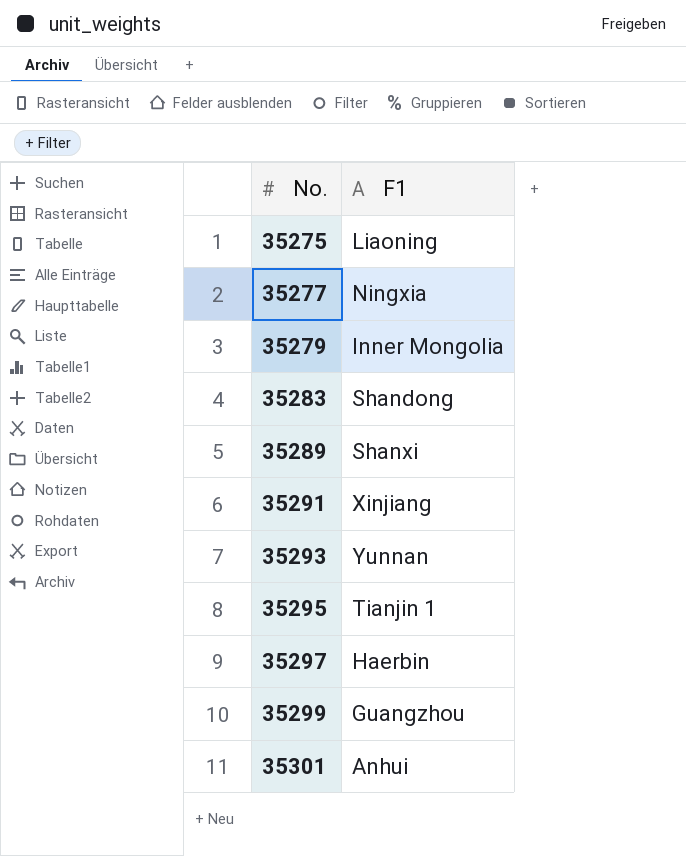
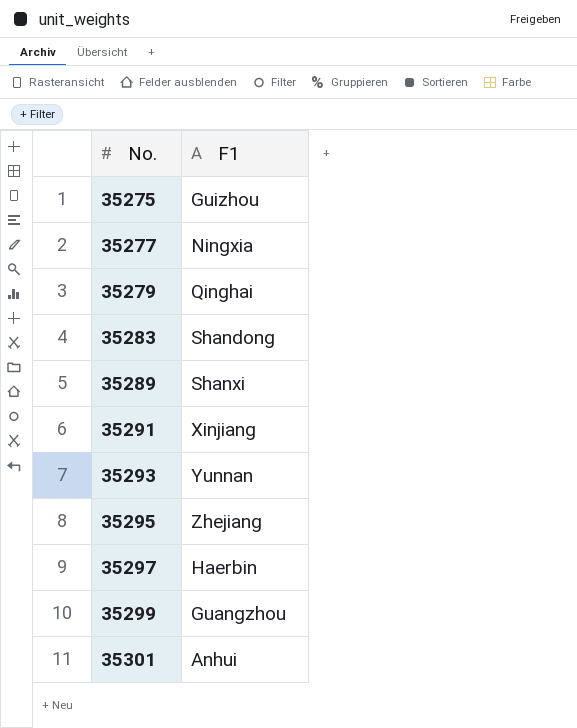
35275 | F1: Liaoning -> Guizhou
35279 | F1: Inner Mongolia -> Qinghai
35295 | F1: Tianjin 1 -> Zhejiang

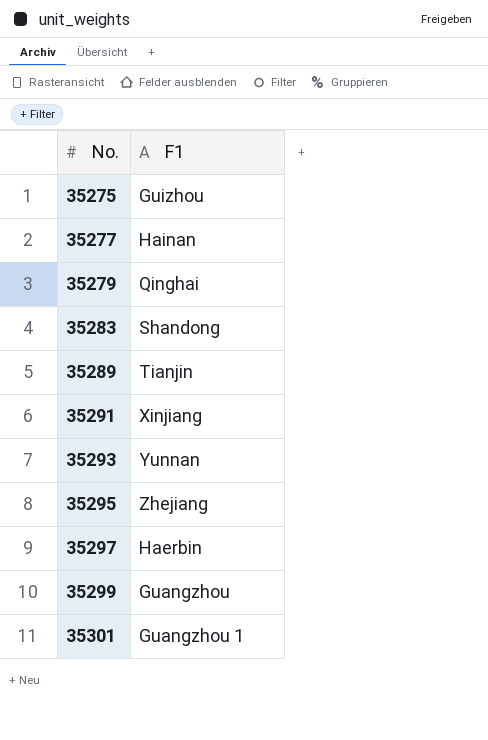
35277 | F1: Ningxia -> Hainan
35289 | F1: Shanxi -> Tianjin
35301 | F1: Anhui -> Guangzhou 1

